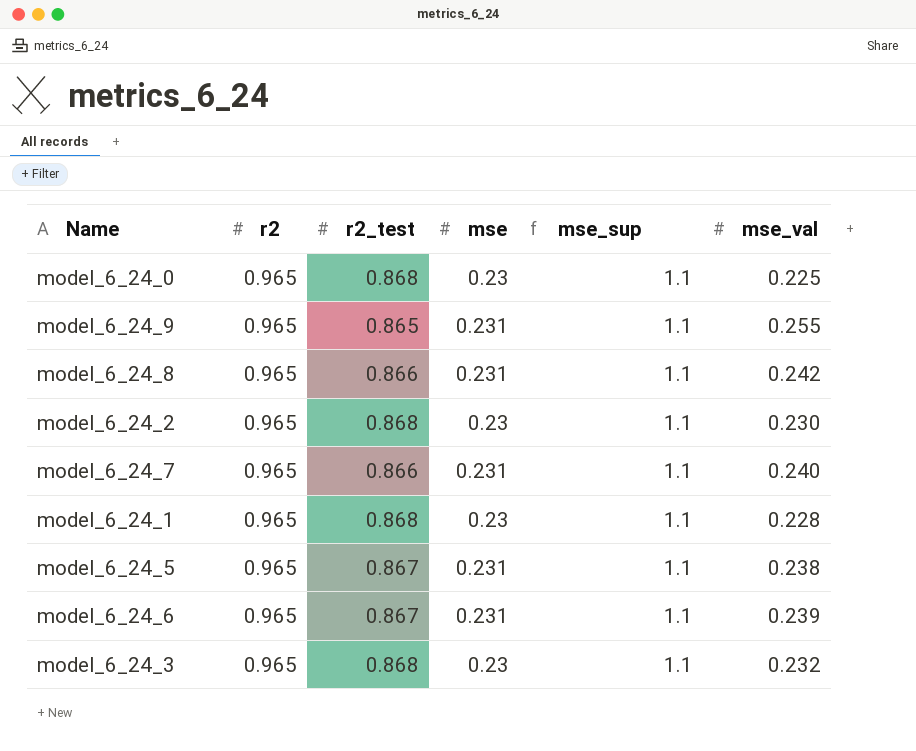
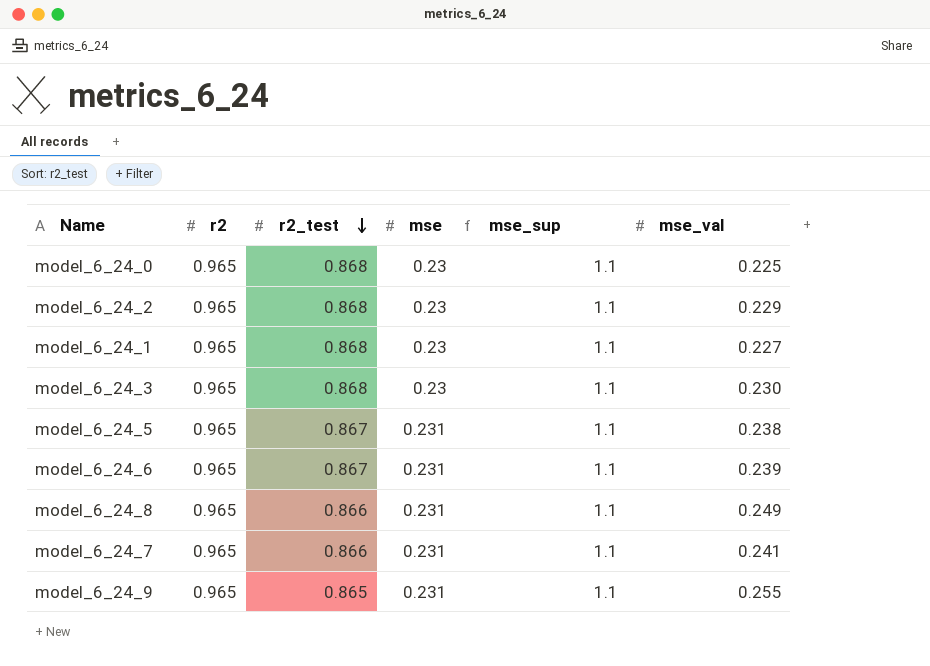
row order: none -> r2_test descending
model_6_24_2 | mse_val: 0.230 -> 0.229
model_6_24_1 | mse_val: 0.228 -> 0.227
model_6_24_3 | mse_val: 0.232 -> 0.230
model_6_24_8 | mse_val: 0.242 -> 0.249
model_6_24_7 | mse_val: 0.240 -> 0.241

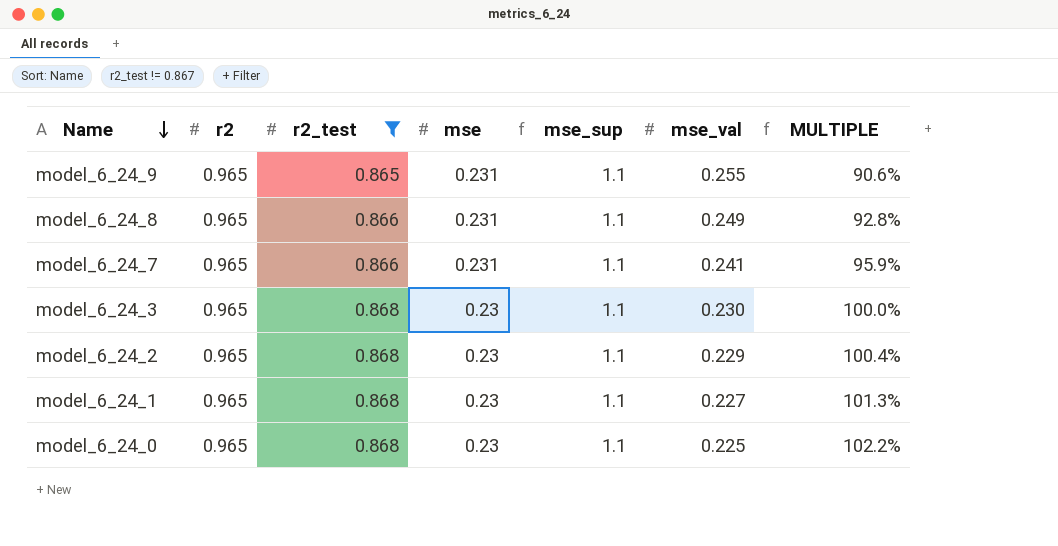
filter: none -> r2_test != 0.867
row order: r2_test descending -> Name descending
column MULTIPLE | formula: none -> [mse] / [mse_val]

